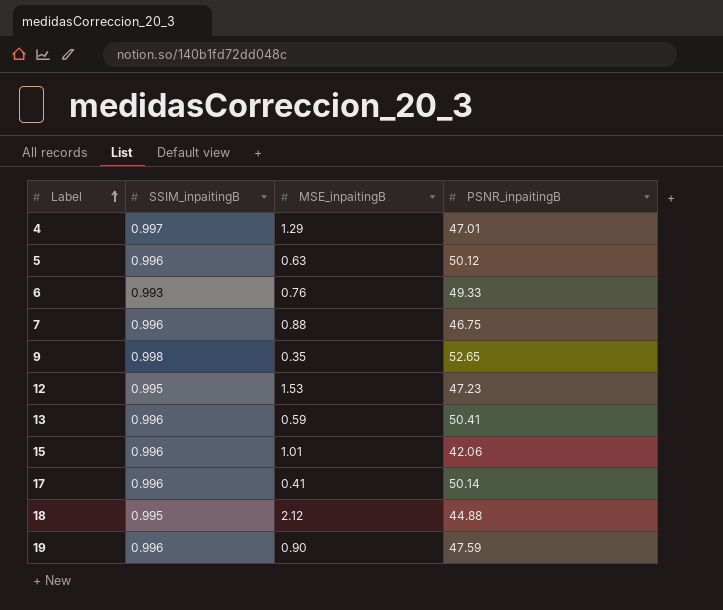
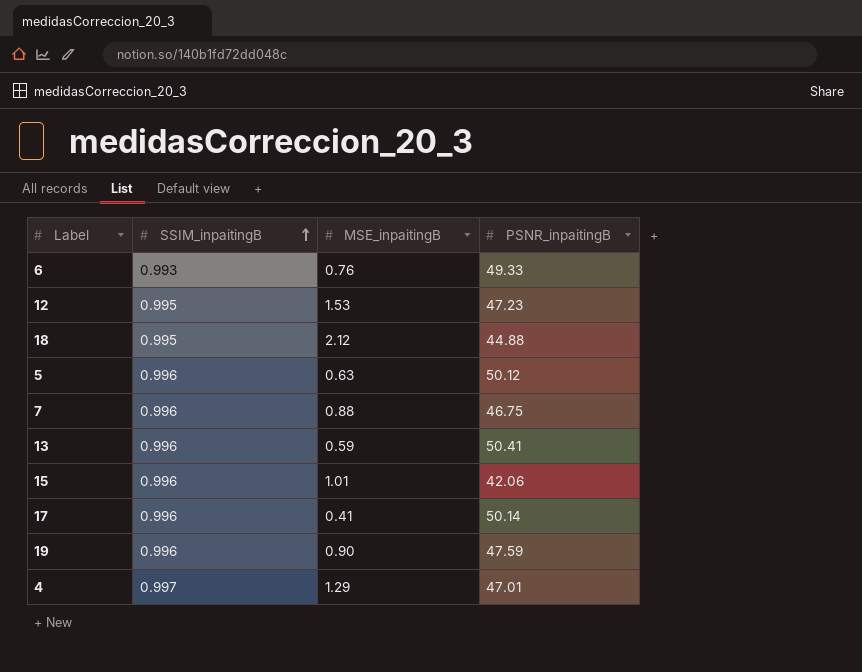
row order: Label ascending -> SSIM_inpaitingB ascending
row 9: 0.998 | 0.35 | 52.65 -> none

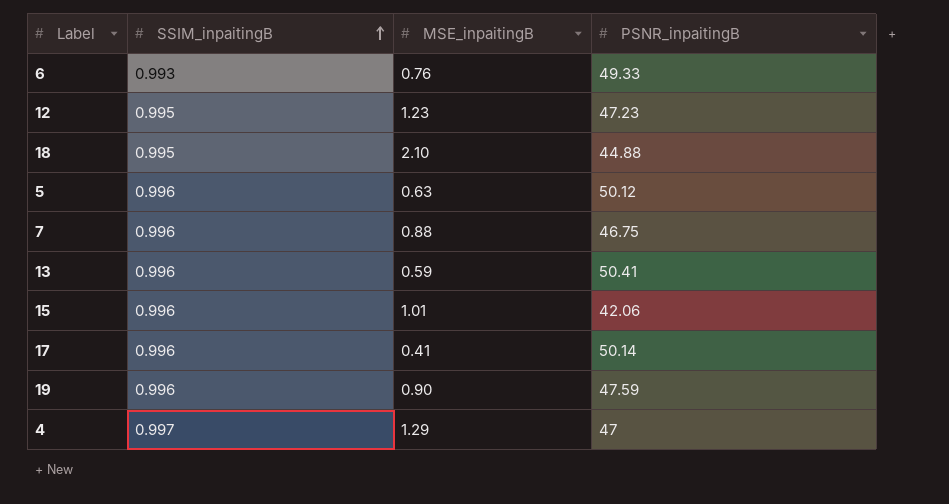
12 | MSE_inpaitingB: 1.53 -> 1.23
18 | MSE_inpaitingB: 2.12 -> 2.10
4 | PSNR_inpaitingB: 47.01 -> 47

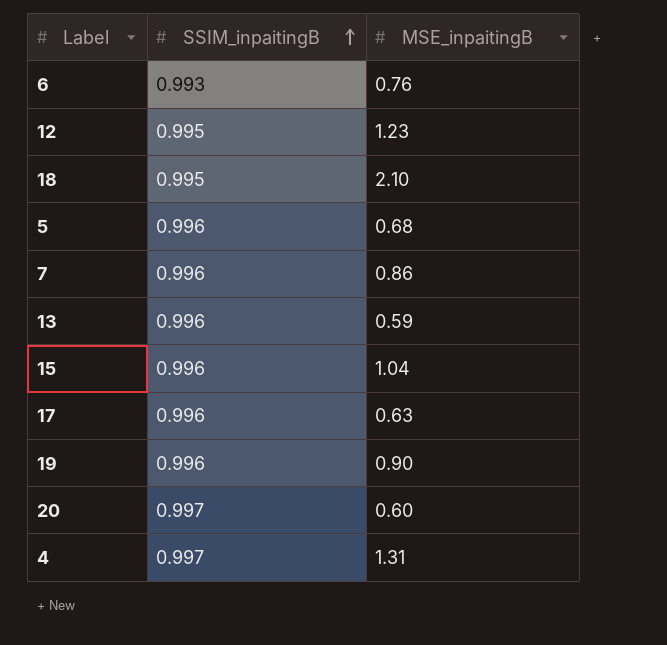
column PSNR_inpaitingB | position: 4 -> none
5 | MSE_inpaitingB: 0.63 -> 0.68
7 | MSE_inpaitingB: 0.88 -> 0.86
15 | MSE_inpaitingB: 1.01 -> 1.04
17 | MSE_inpaitingB: 0.41 -> 0.63
row 20: none -> 0.997 | 0.60
4 | MSE_inpaitingB: 1.29 -> 1.31

